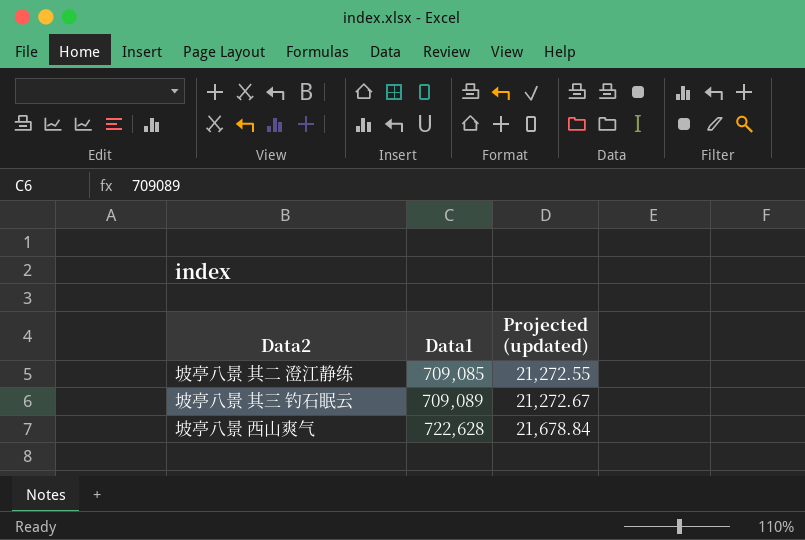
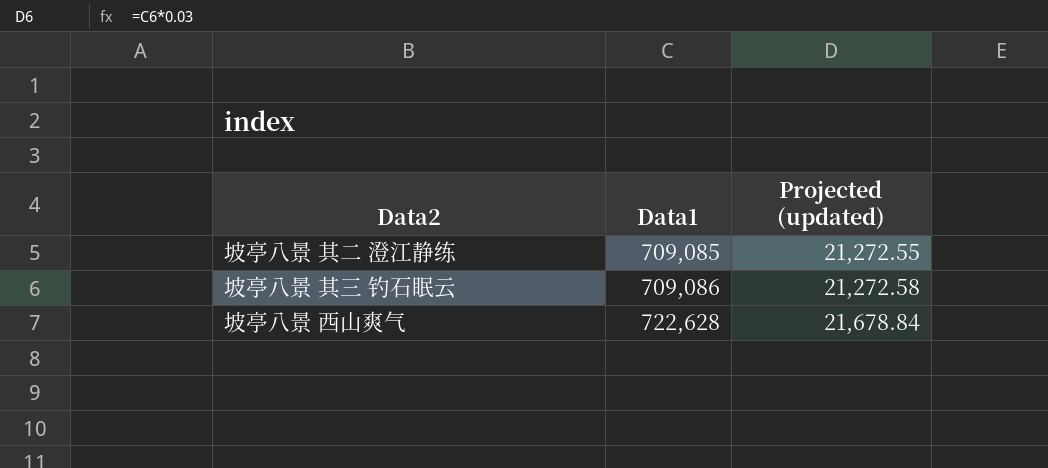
坡亭八景 其三 钓石眠云 | Data1: 709,089 -> 709,086
坡亭八景 其三 钓石眠云 | Projected (updated): 21,272.67 -> 21,272.58

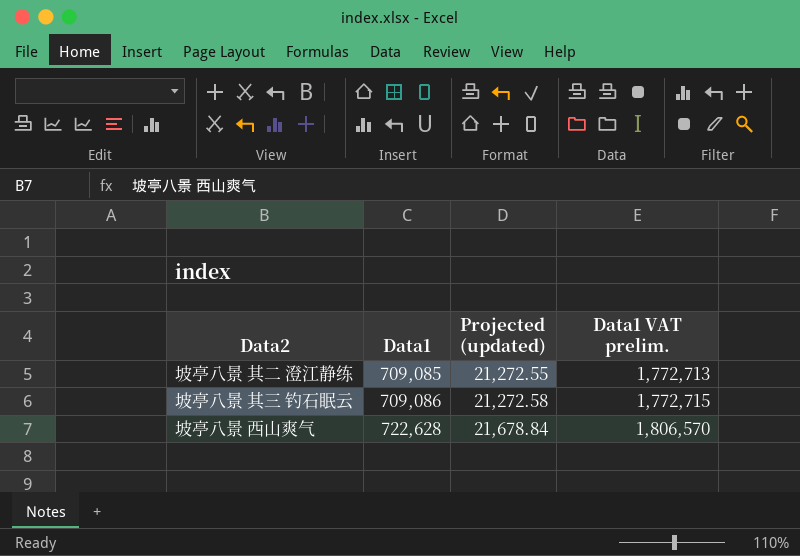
column Data1 VAT prelim. | formula: none -> [Data1] * 2.5

